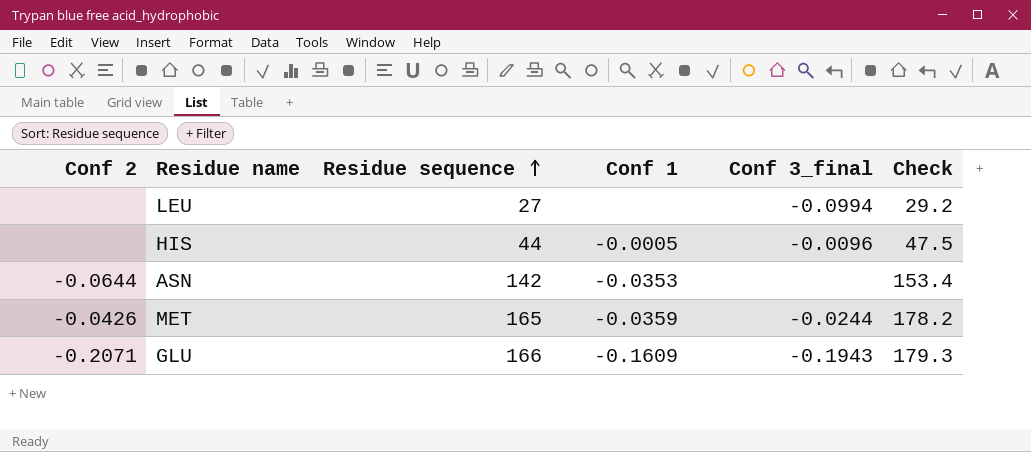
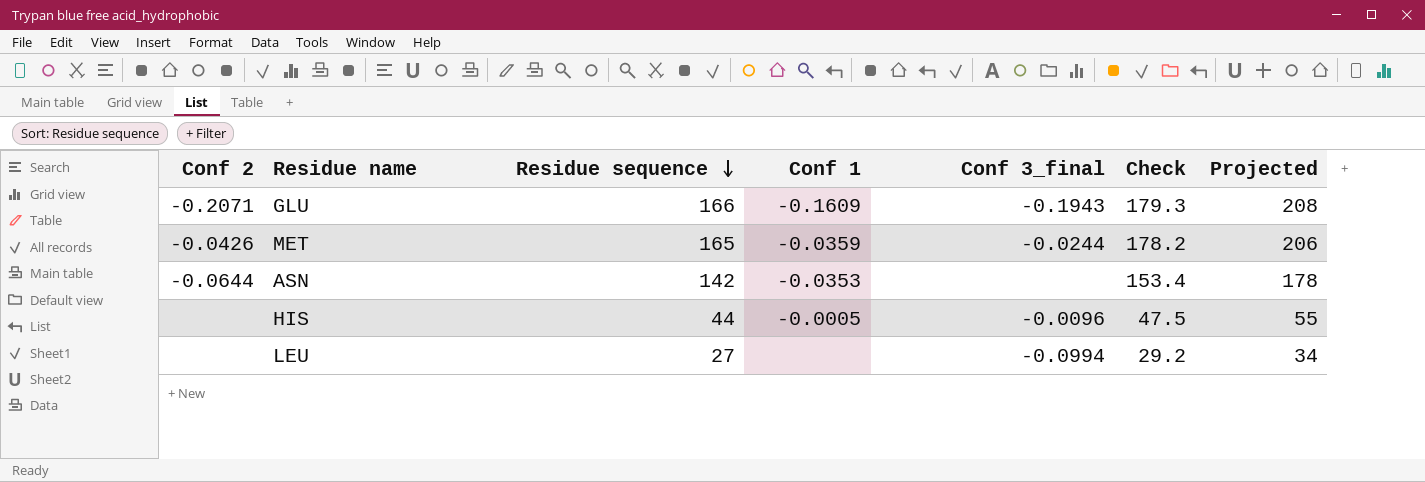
row order: Residue sequence ascending -> Residue sequence descending
column Projected | formula: none -> [Residue sequence] * 1.25

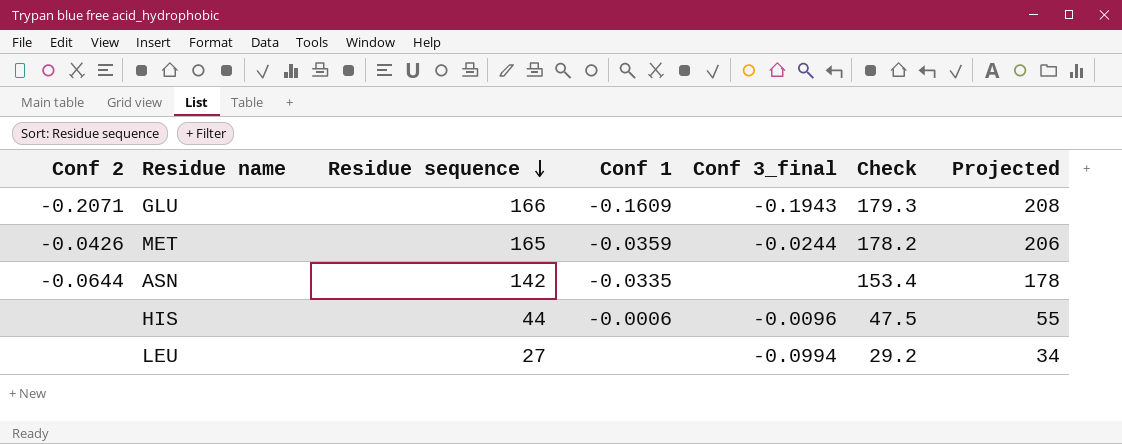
ASN | Conf 1: -0.0353 -> -0.0335
HIS | Conf 1: -0.0005 -> -0.0006

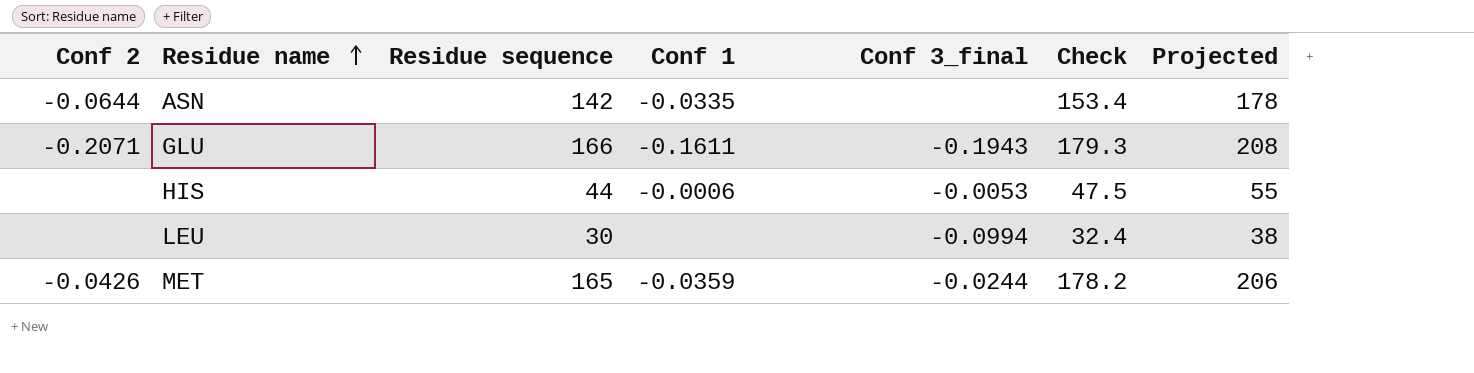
row order: Residue sequence descending -> Residue name ascending
GLU | Conf 1: -0.1609 -> -0.1611
HIS | Conf 3_final: -0.0096 -> -0.0053
LEU | Residue sequence: 27 -> 30
LEU | Check: 29.2 -> 32.4
LEU | Projected: 34 -> 38

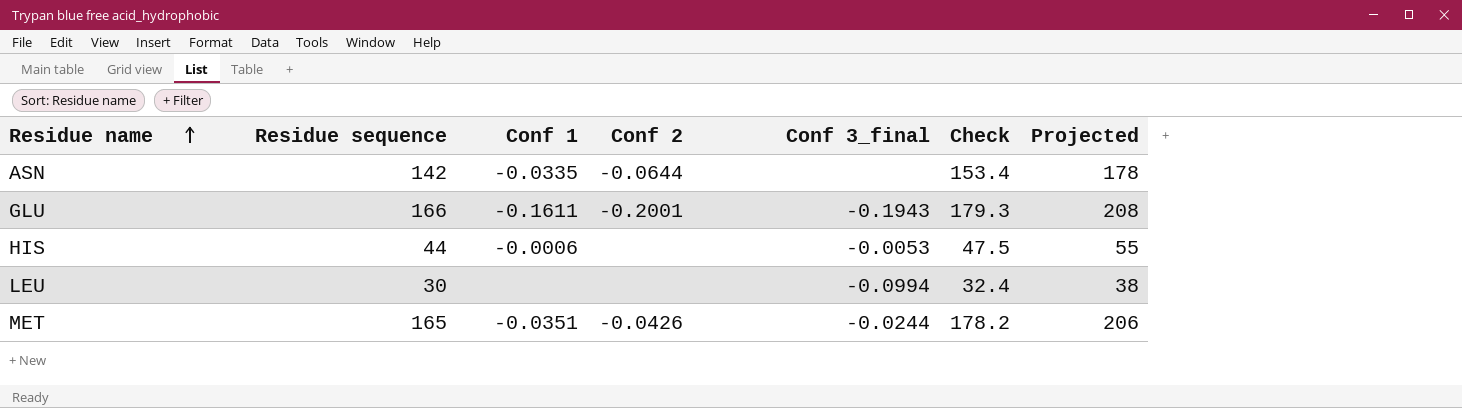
column Conf 2 | position: 1 -> 4
GLU | Conf 2: -0.2071 -> -0.2001
MET | Conf 1: -0.0359 -> -0.0351

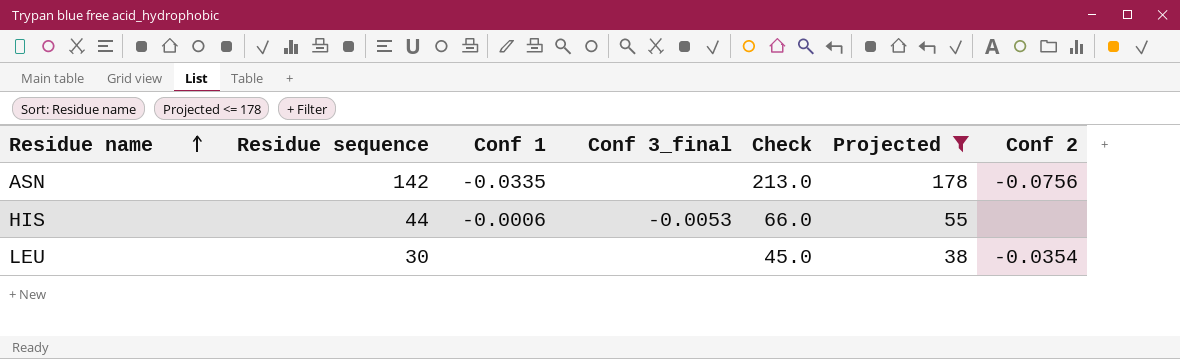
filter: none -> Projected <= 178
column Check | formula: [Residue sequence] * 1.08 -> [Residue sequence] * 1.5
column Conf 2 | position: 4 -> 7
ASN | Conf 2: -0.0644 -> -0.0756
LEU | Conf 3_final: -0.0994 -> none
LEU | Conf 2: none -> -0.0354

